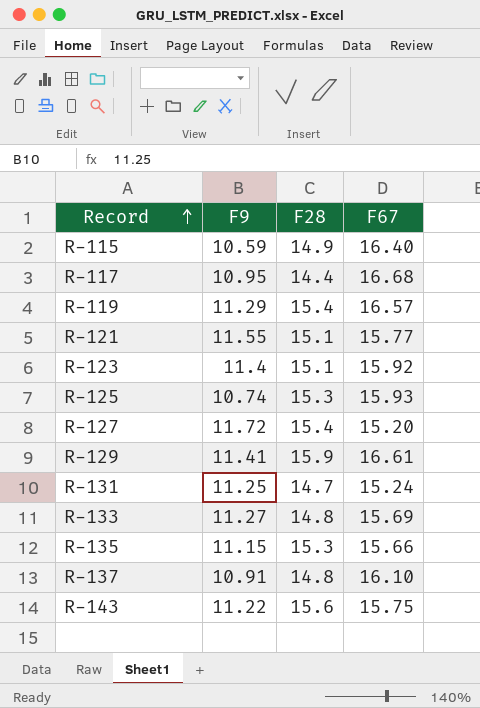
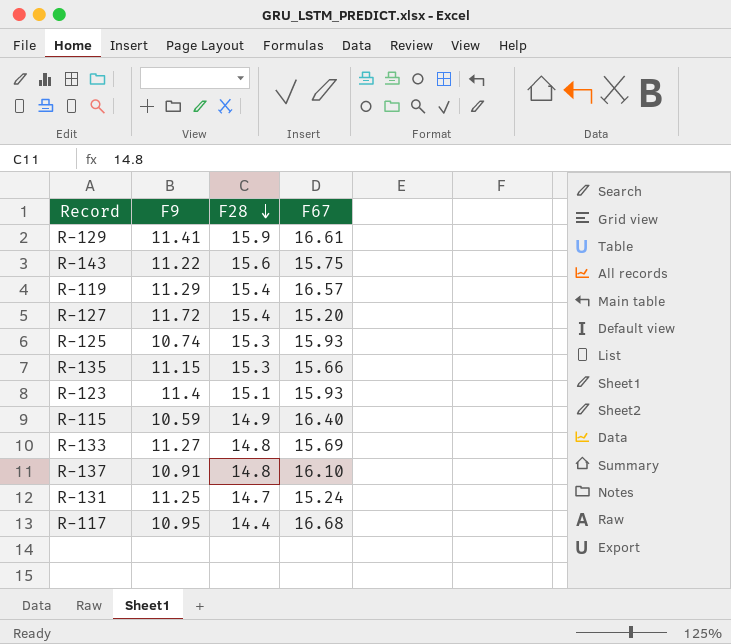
row order: Record ascending -> F28 descending
row R-121: 11.55 | 15.1 | 15.77 -> none
R-123 | F67: 15.92 -> 15.93

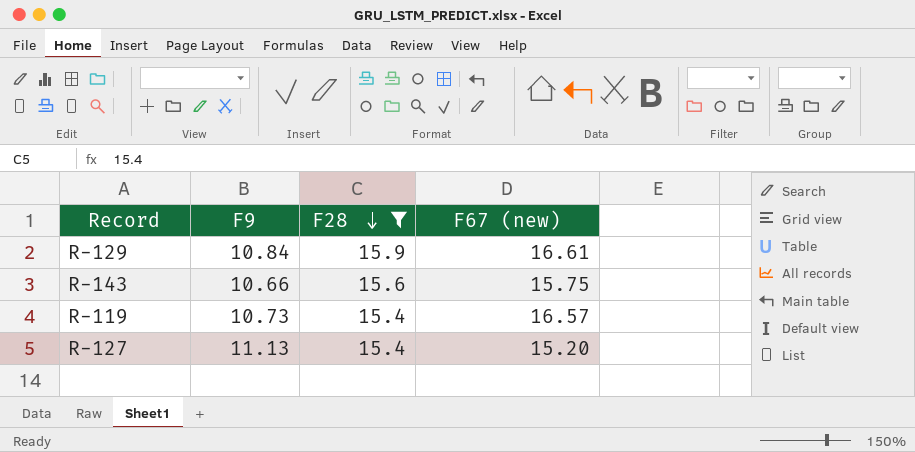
filter: none -> F28 >= 15.4
column name: F67 -> F67 (new)
R-129 | F9: 11.41 -> 10.84
R-143 | F9: 11.22 -> 10.66
R-119 | F9: 11.29 -> 10.73
R-127 | F9: 11.72 -> 11.13

